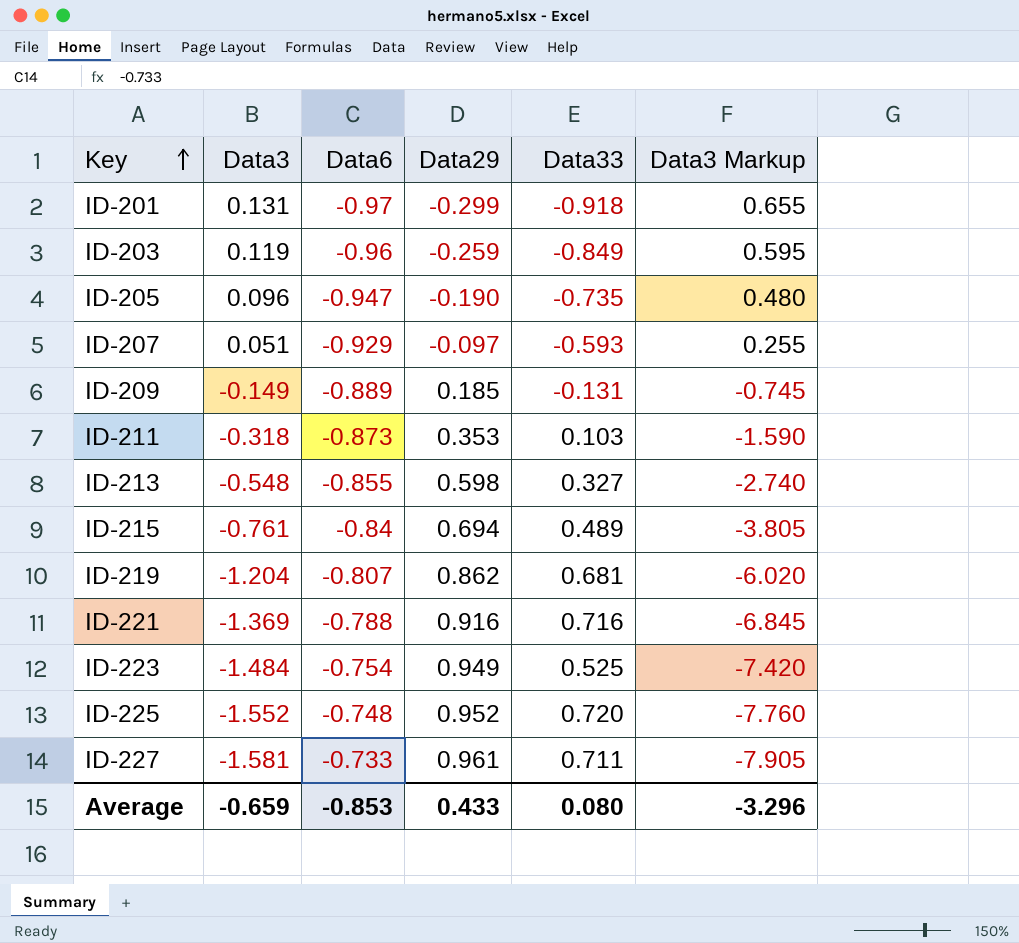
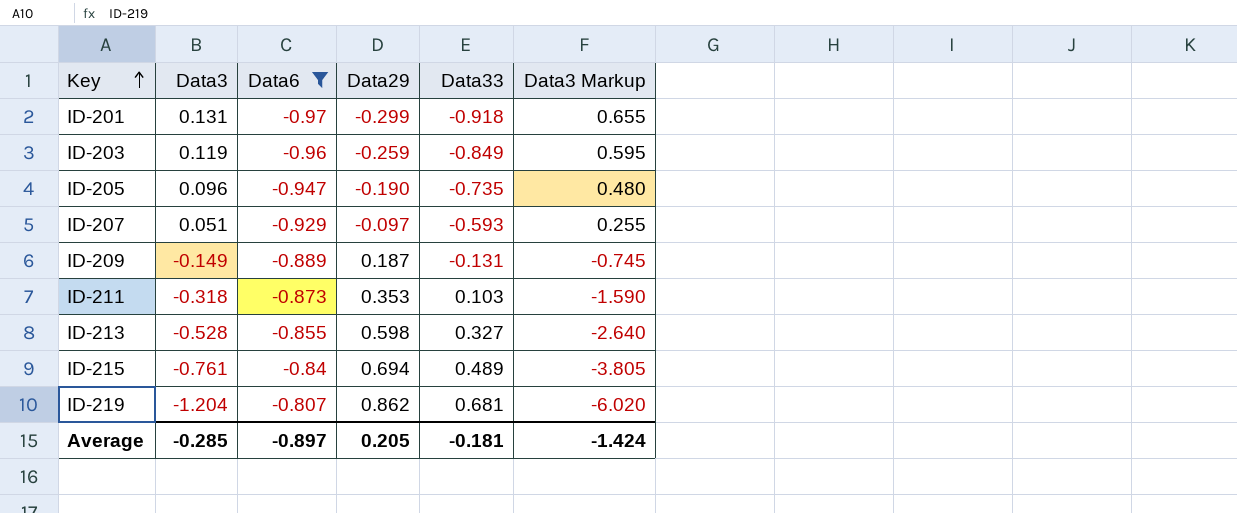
filter: none -> Data6 <= -0.807
ID-209 | Data29: 0.185 -> 0.187
ID-213 | Data3: -0.548 -> -0.528
ID-213 | Data3 Markup: -2.740 -> -2.640
Average | Data3: -0.659 -> -0.285
Average | Data6: -0.853 -> -0.897
Average | Data29: 0.433 -> 0.205
Average | Data33: 0.080 -> -0.181
Average | Data3 Markup: -3.296 -> -1.424

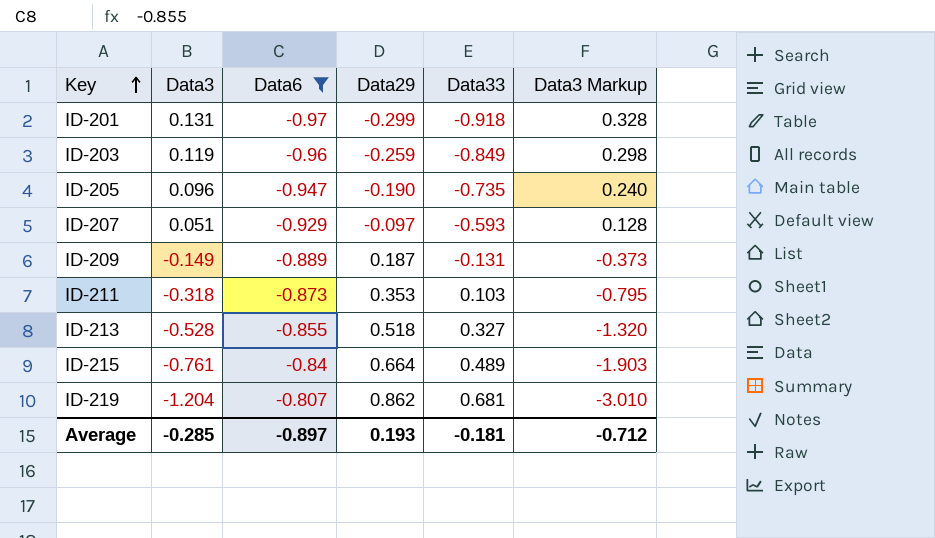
column Data3 Markup | formula: [Data3] * 5 -> [Data3] * 2.5
ID-213 | Data29: 0.598 -> 0.518
ID-215 | Data29: 0.694 -> 0.664
Average | Data29: 0.205 -> 0.193
Average | Data3 Markup: -1.424 -> -0.712

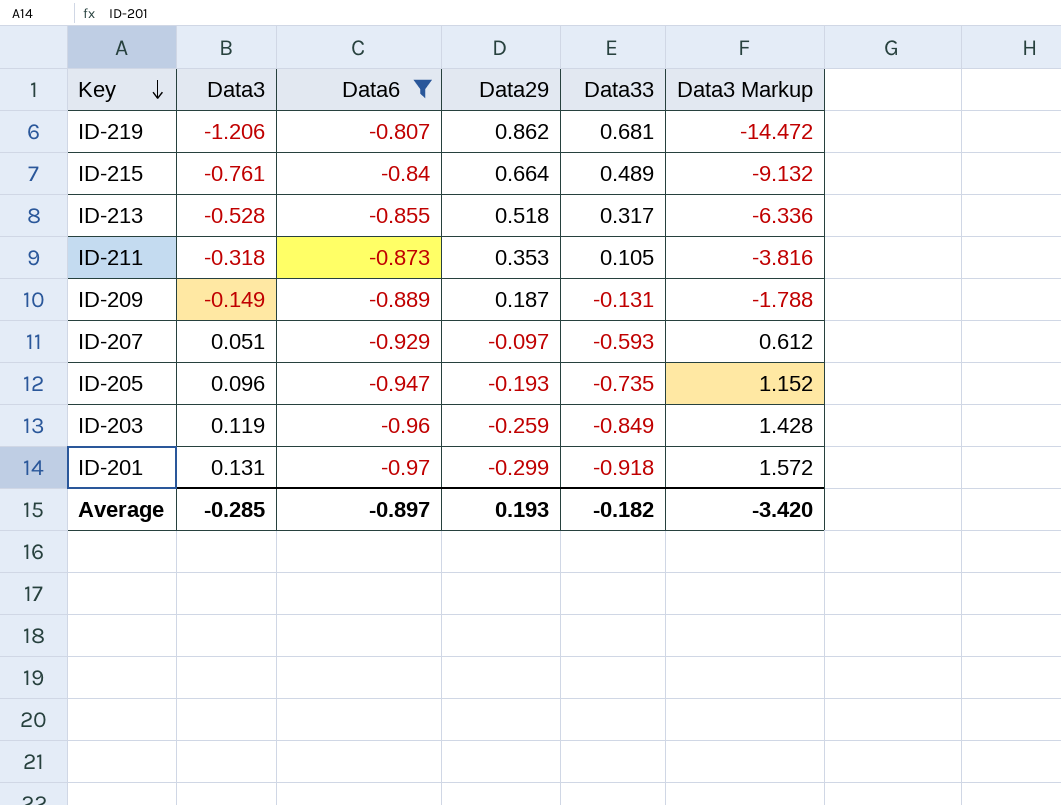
row order: Key ascending -> Key descending
column Data3 Markup | formula: [Data3] * 2.5 -> [Data3] * 12
ID-219 | Data3: -1.204 -> -1.206
ID-213 | Data33: 0.327 -> 0.317
ID-211 | Data33: 0.103 -> 0.105
ID-205 | Data29: -0.190 -> -0.193
Average | Data33: -0.181 -> -0.182
Average | Data3 Markup: -0.712 -> -3.420

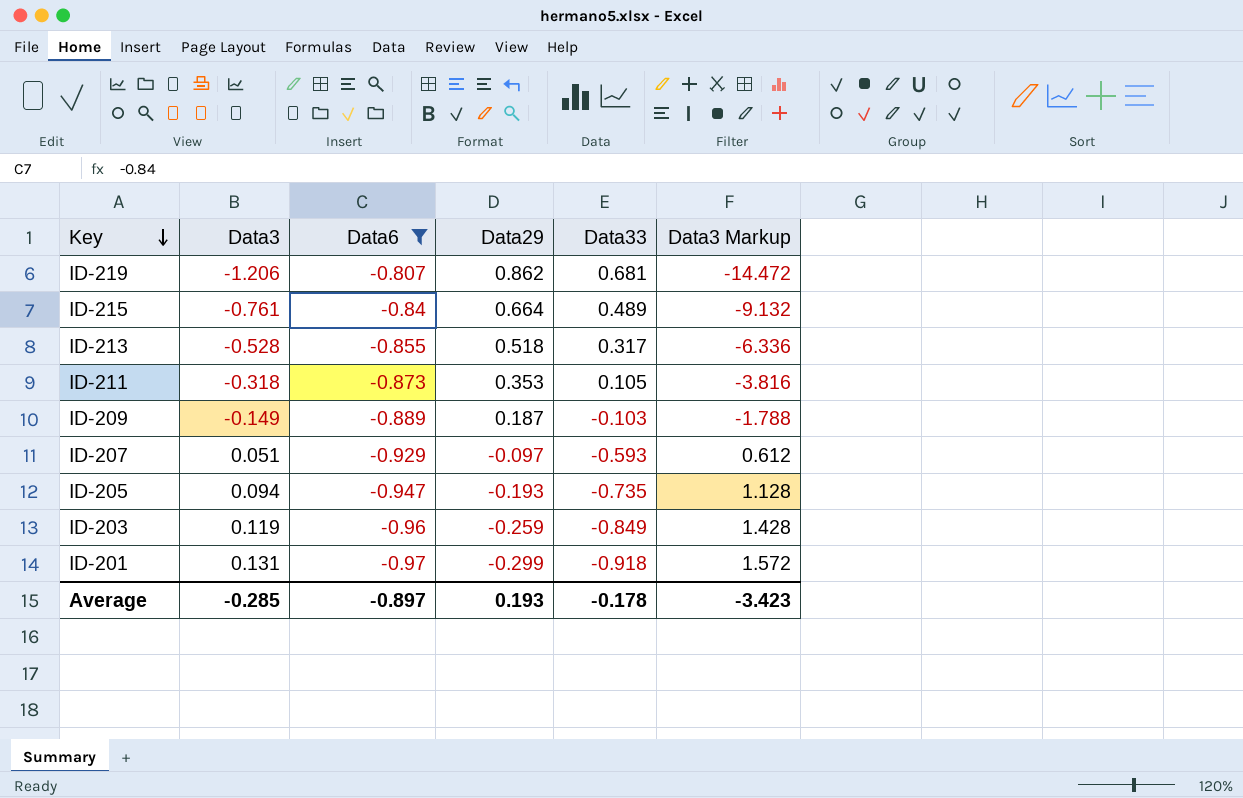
ID-209 | Data33: -0.131 -> -0.103
ID-205 | Data3: 0.096 -> 0.094
ID-205 | Data3 Markup: 1.152 -> 1.128
Average | Data33: -0.182 -> -0.178
Average | Data3 Markup: -3.420 -> -3.423

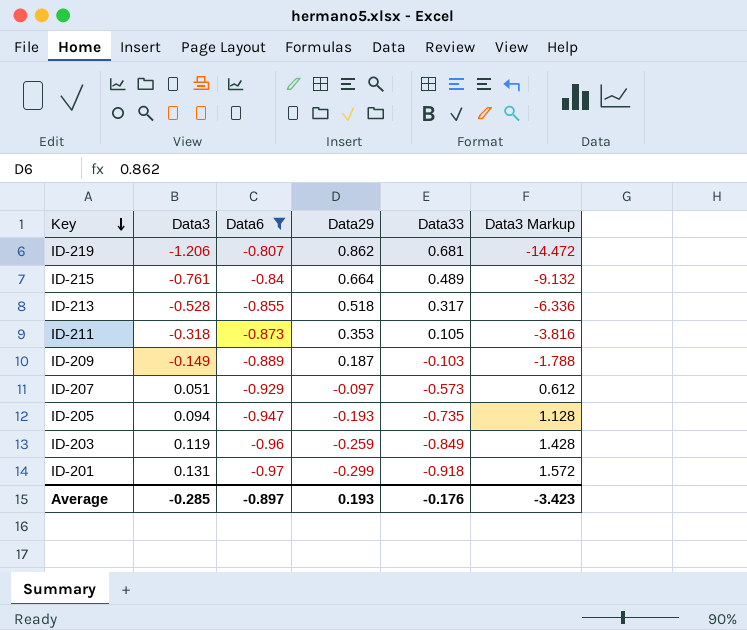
ID-207 | Data33: -0.593 -> -0.573
Average | Data33: -0.178 -> -0.176

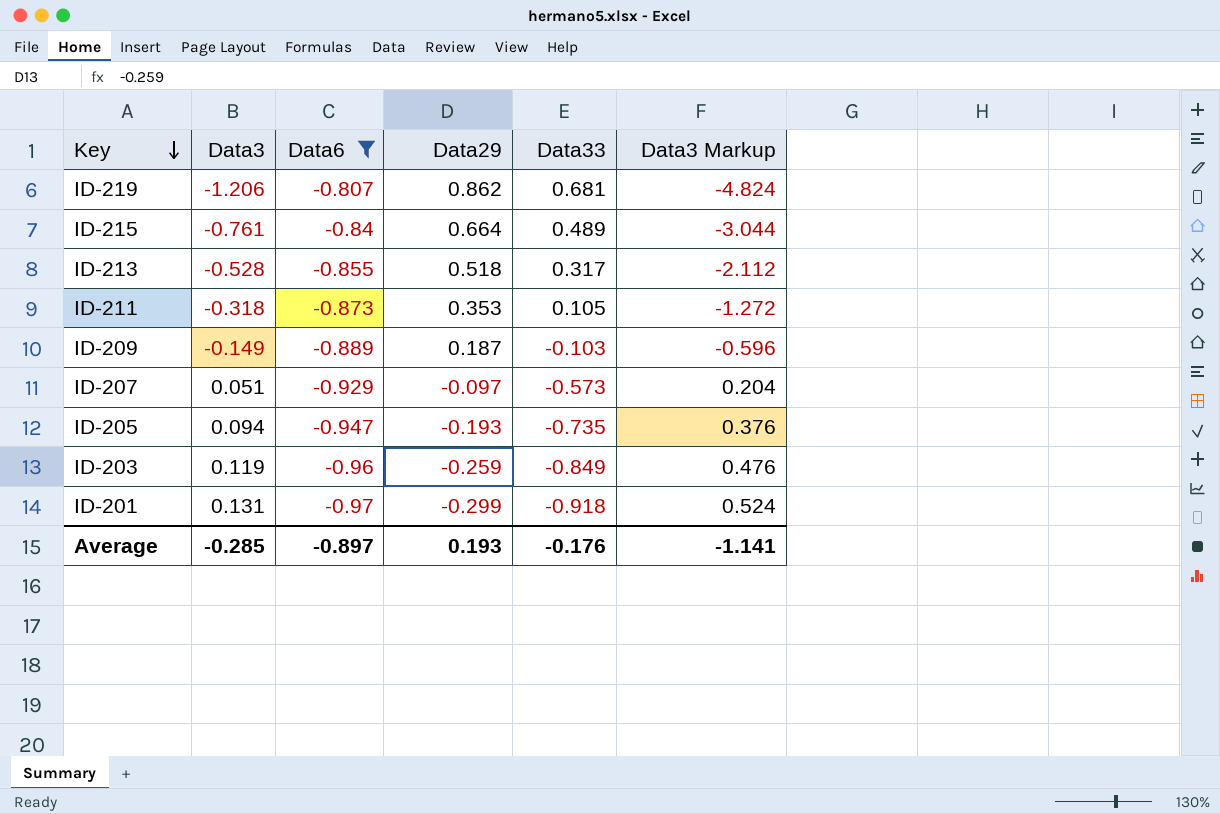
column Data3 Markup | formula: [Data3] * 12 -> [Data3] * 4
Average | Data3 Markup: -3.423 -> -1.141

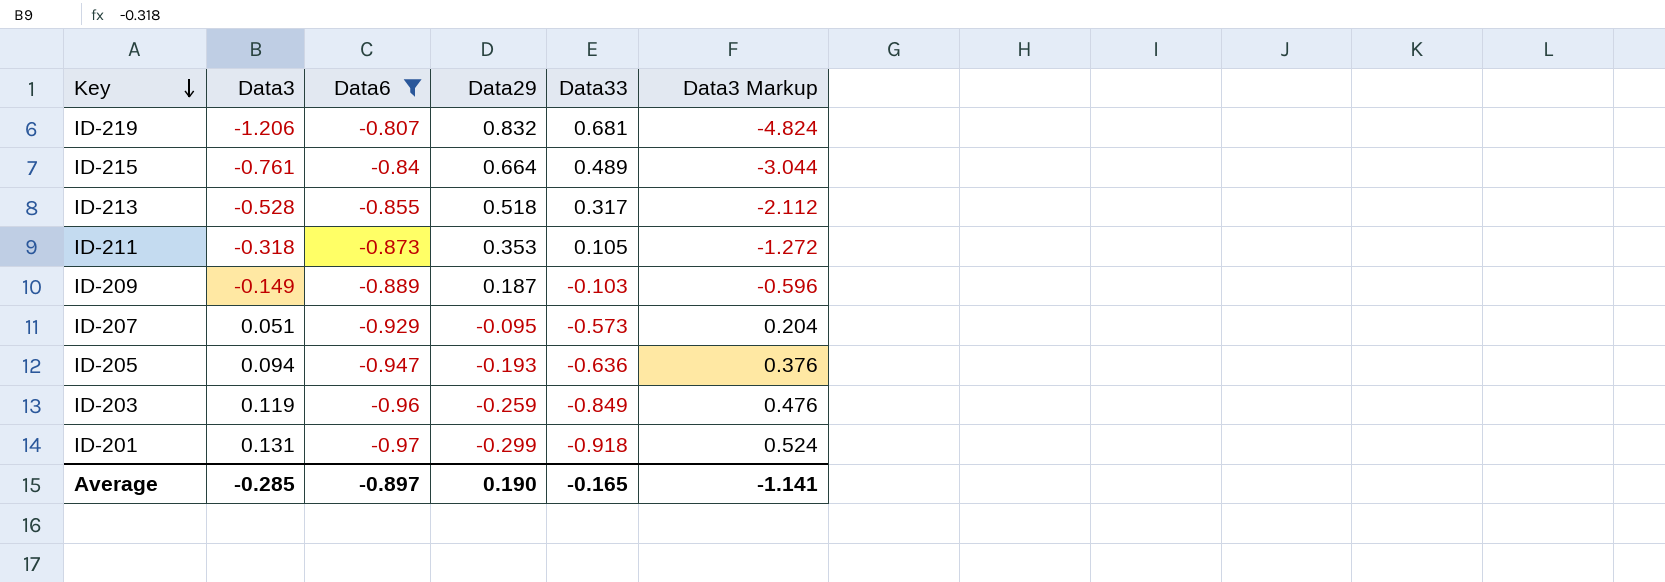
ID-219 | Data29: 0.862 -> 0.832
ID-207 | Data29: -0.097 -> -0.095
ID-205 | Data33: -0.735 -> -0.636
Average | Data29: 0.193 -> 0.190
Average | Data33: -0.176 -> -0.165

